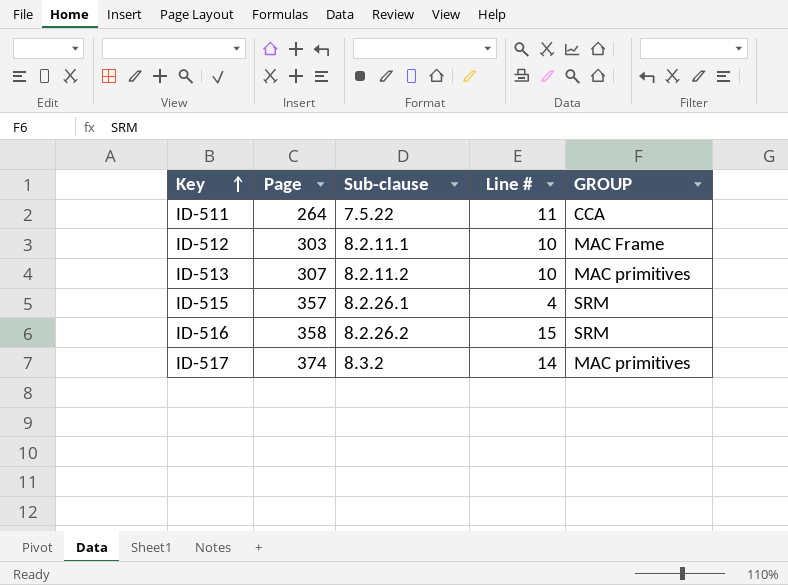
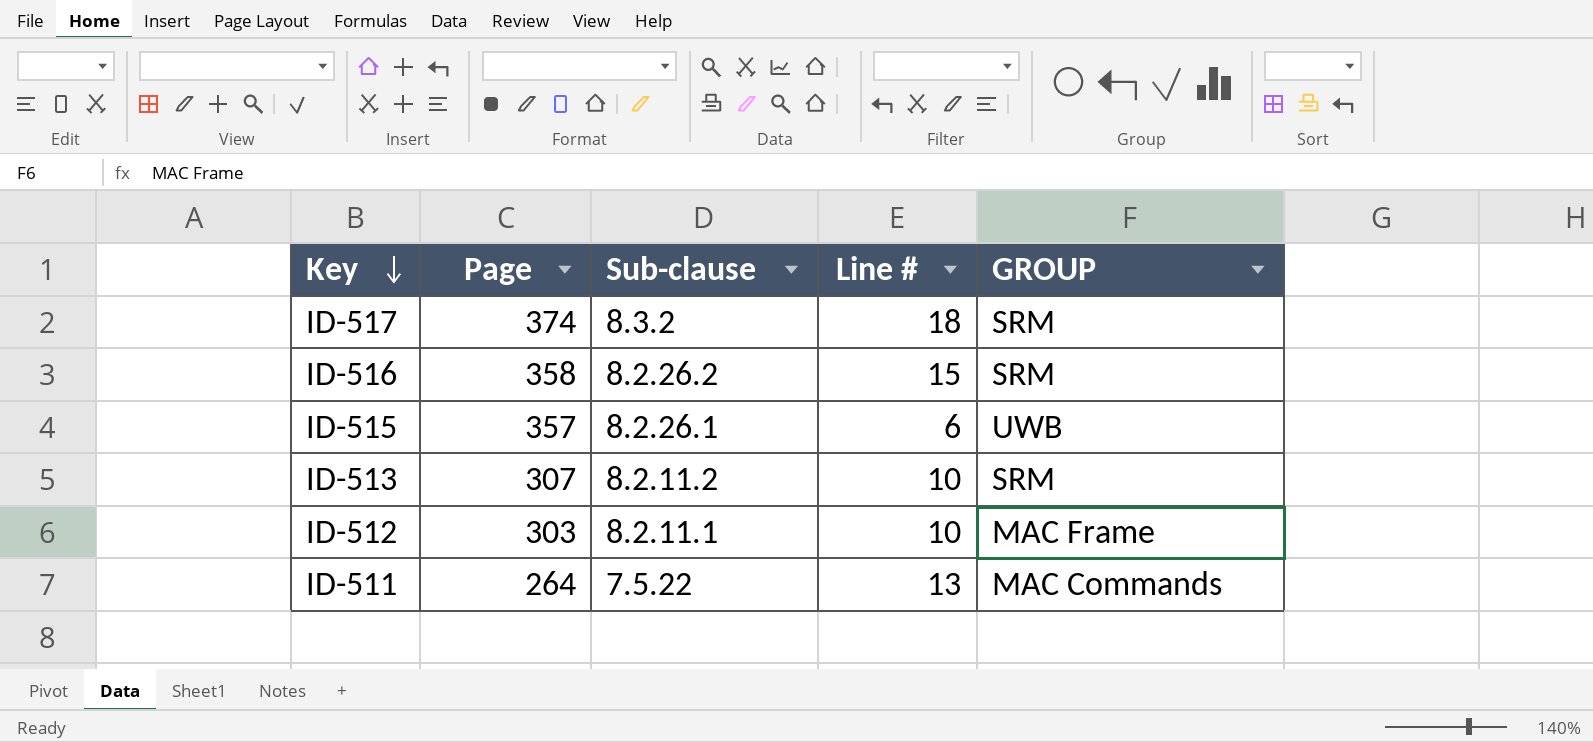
row order: Key ascending -> Key descending
ID-517 | Line #: 14 -> 18
ID-517 | GROUP: MAC primitives -> SRM
ID-515 | Line #: 4 -> 6
ID-515 | GROUP: SRM -> UWB
ID-513 | GROUP: MAC primitives -> SRM
ID-511 | Line #: 11 -> 13
ID-511 | GROUP: CCA -> MAC Commands

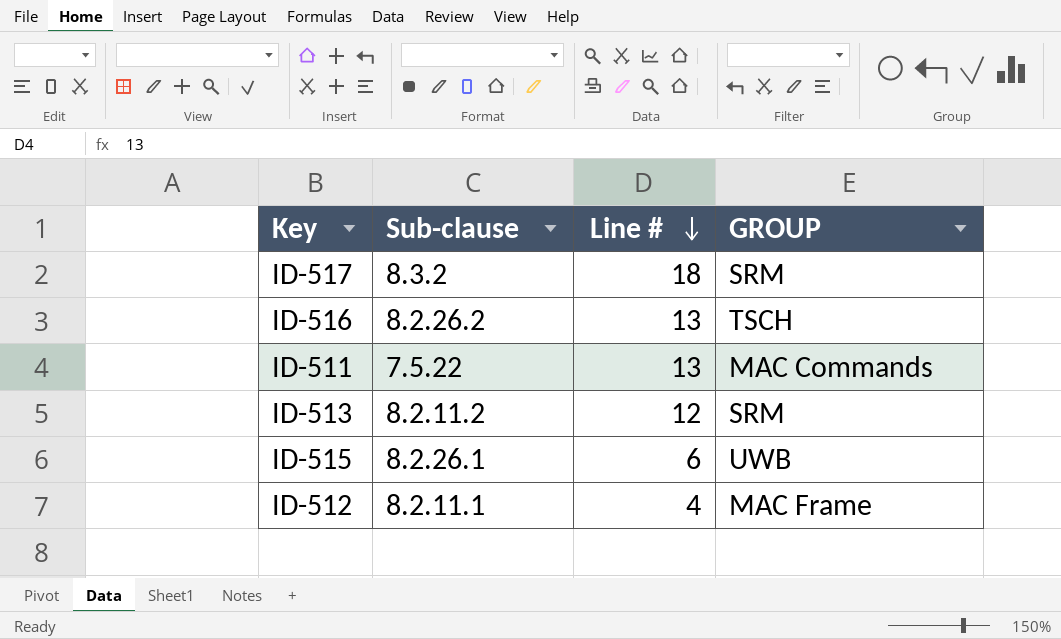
row order: Key descending -> Line # descending
column Page | position: 2 -> none
ID-516 | Line #: 15 -> 13
ID-516 | GROUP: SRM -> TSCH
ID-513 | Line #: 10 -> 12
ID-512 | Line #: 10 -> 4

